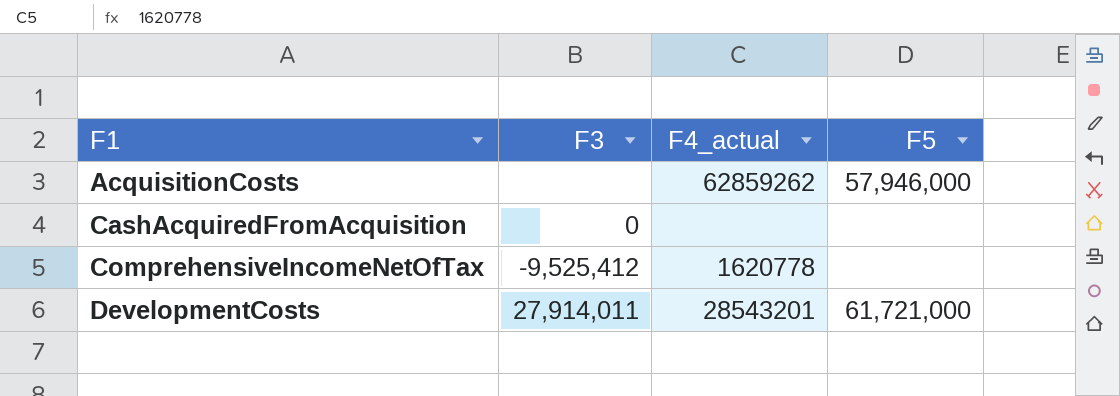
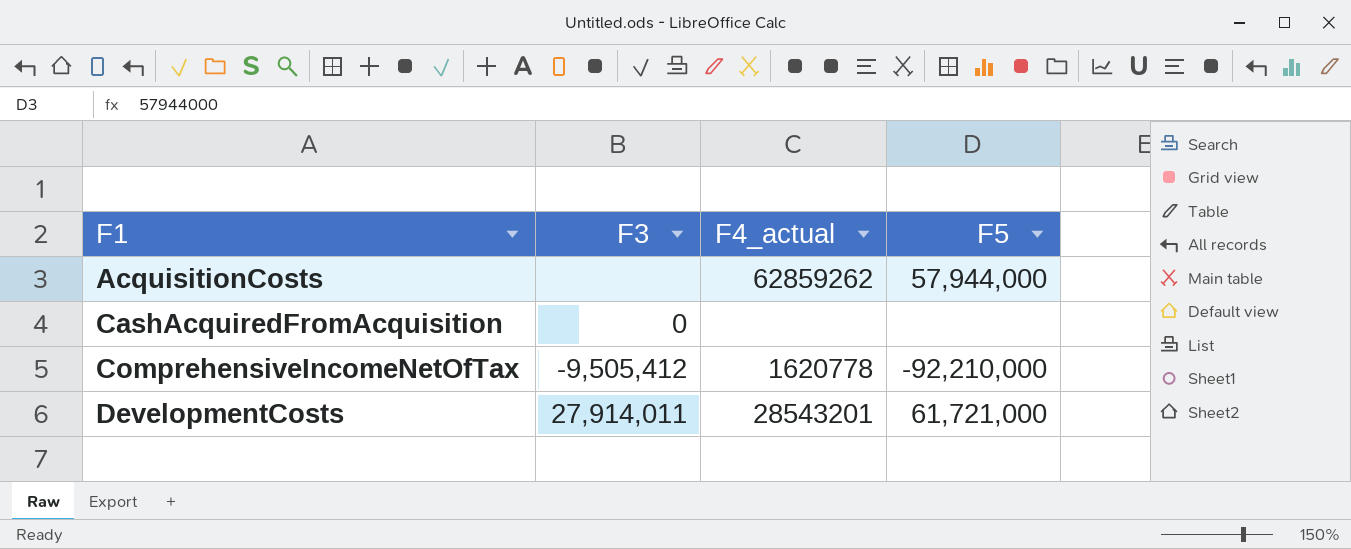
AcquisitionCosts | F5: 57,946,000 -> 57,944,000
ComprehensiveIncomeNetOfTax | F3: -9,525,412 -> -9,505,412
ComprehensiveIncomeNetOfTax | F5: none -> -92,210,000

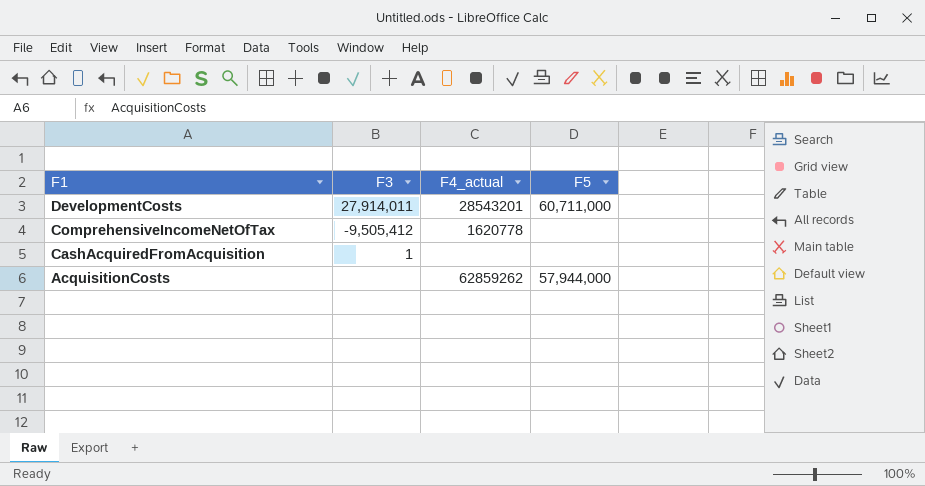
row order: F1 ascending -> F1 descending
DevelopmentCosts | F5: 61,721,000 -> 60,711,000
ComprehensiveIncomeNetOfTax | F5: -92,210,000 -> none
CashAcquiredFromAcquisition | F3: 0 -> 1

